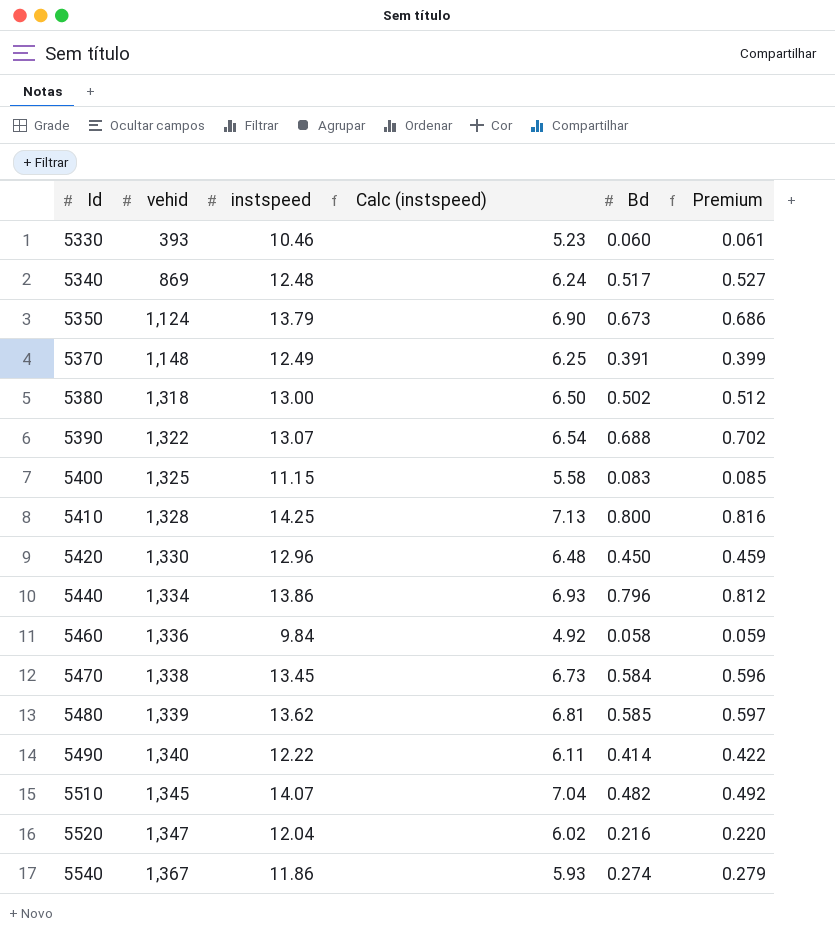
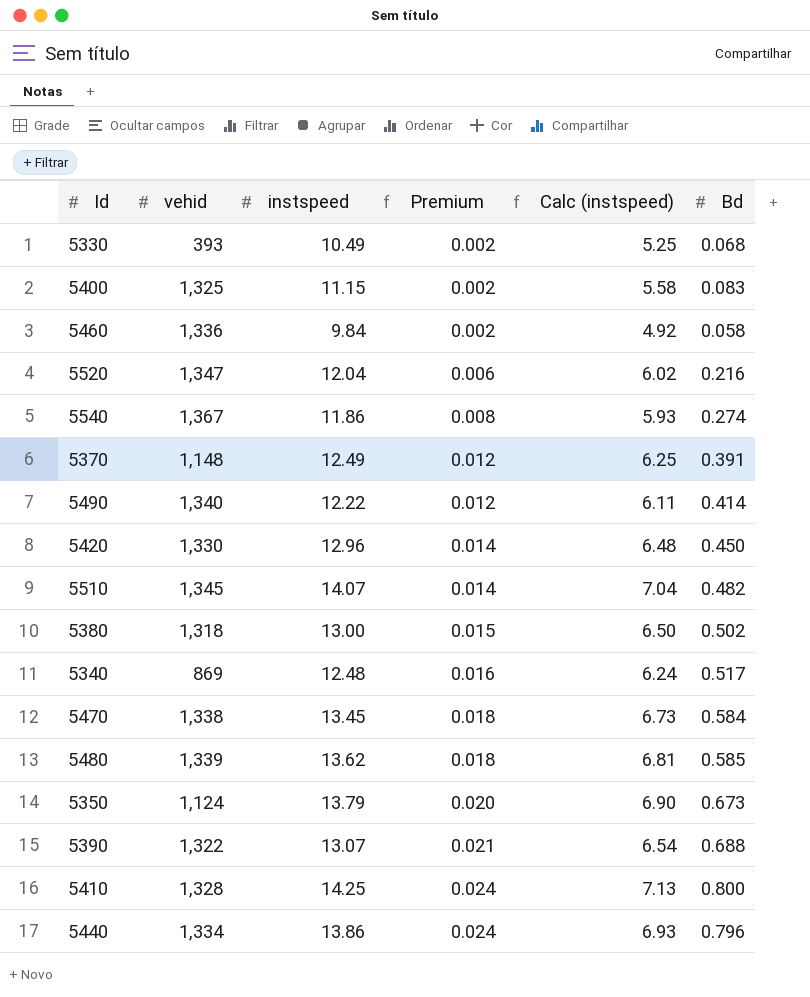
row order: Id ascending -> Premium ascending
column Premium | formula: [Bd] * 1.02 -> [Bd] * 0.03
column Premium | position: 6 -> 4
5330 | instspeed: 10.46 -> 10.49
5330 | Calc (instspeed): 5.23 -> 5.25
5330 | Bd: 0.060 -> 0.068

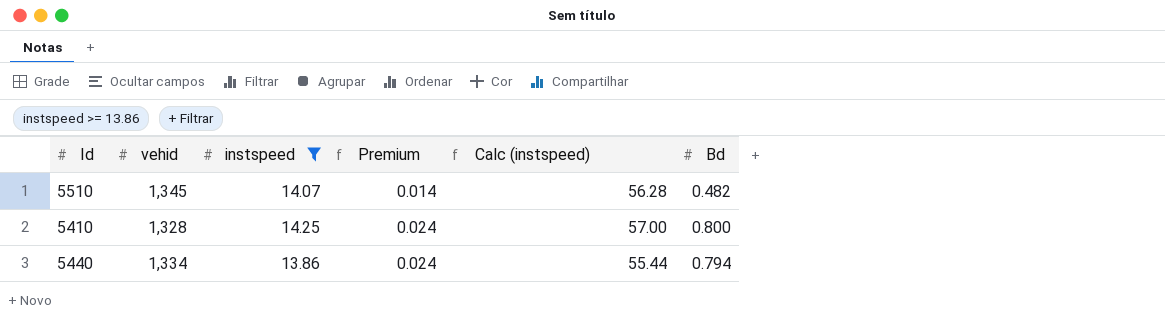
filter: none -> instspeed >= 13.86
column Calc (instspeed) | formula: [instspeed] * 0.5 -> [instspeed] * 4
5440 | Bd: 0.796 -> 0.794

